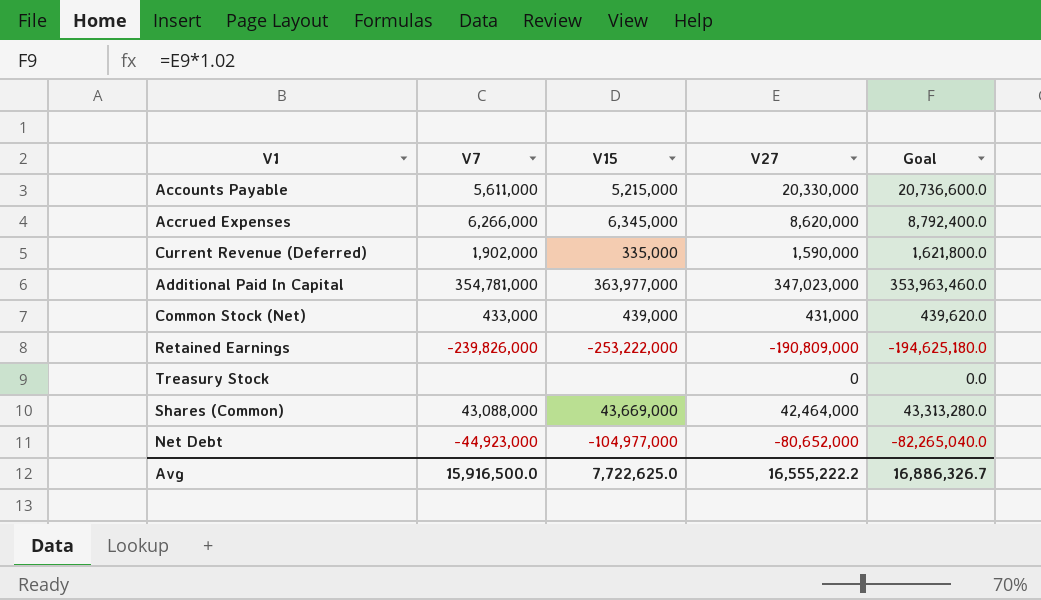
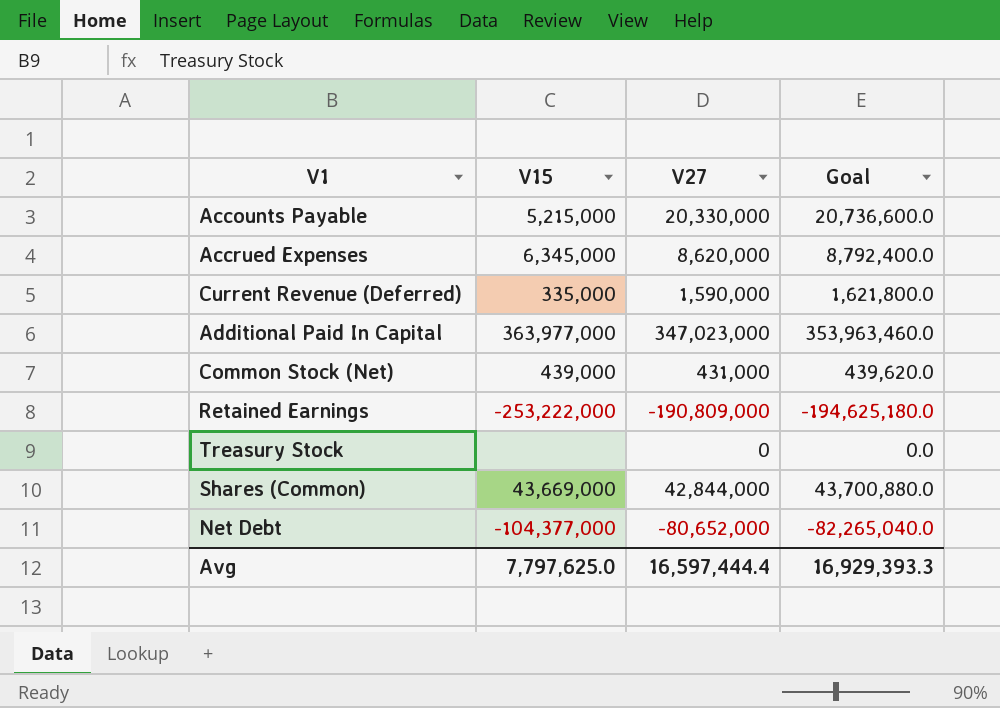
column V7 | position: 2 -> none
Shares (Common) | V27: 42,464,000 -> 42,844,000
Shares (Common) | Goal: 43,313,280.0 -> 43,700,880.0
Net Debt | V15: -104,977,000 -> -104,377,000
Avg | V15: 7,722,625.0 -> 7,797,625.0
Avg | V27: 16,555,222.2 -> 16,597,444.4
Avg | Goal: 16,886,326.7 -> 16,929,393.3

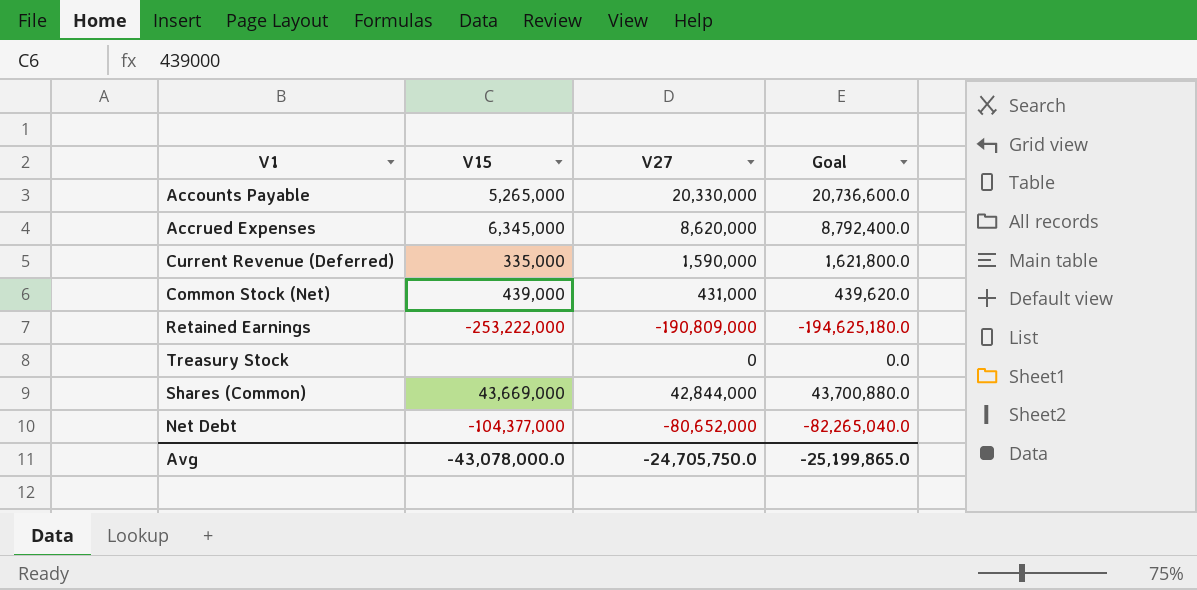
row Additional Paid In Capital: 363,977,000 | 347,023,000 | 353,963,460.0 -> none
Accounts Payable | V15: 5,215,000 -> 5,265,000
Avg | V15: 7,797,625.0 -> -43,078,000.0
Avg | V27: 16,597,444.4 -> -24,705,750.0
Avg | Goal: 16,929,393.3 -> -25,199,865.0

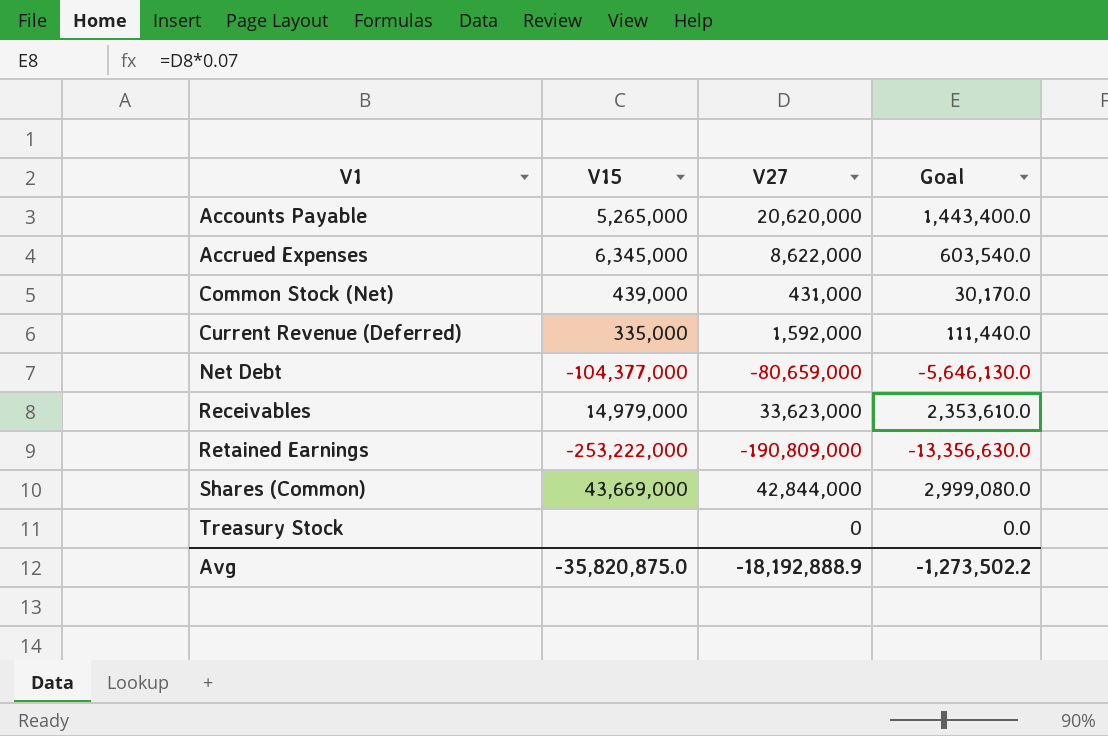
row order: none -> V1 ascending
column Goal | formula: [V27] * 1.02 -> [V27] * 0.07
Accounts Payable | V27: 20,330,000 -> 20,620,000
Accrued Expenses | V27: 8,620,000 -> 8,622,000
Current Revenue (Deferred) | V27: 1,590,000 -> 1,592,000
Net Debt | V27: -80,652,000 -> -80,659,000
row Receivables: none -> 14,979,000 | 33,623,000 | 2,353,610.0
Avg | V15: -43,078,000.0 -> -35,820,875.0
Avg | V27: -24,705,750.0 -> -18,192,888.9
Avg | Goal: -25,199,865.0 -> -1,273,502.2

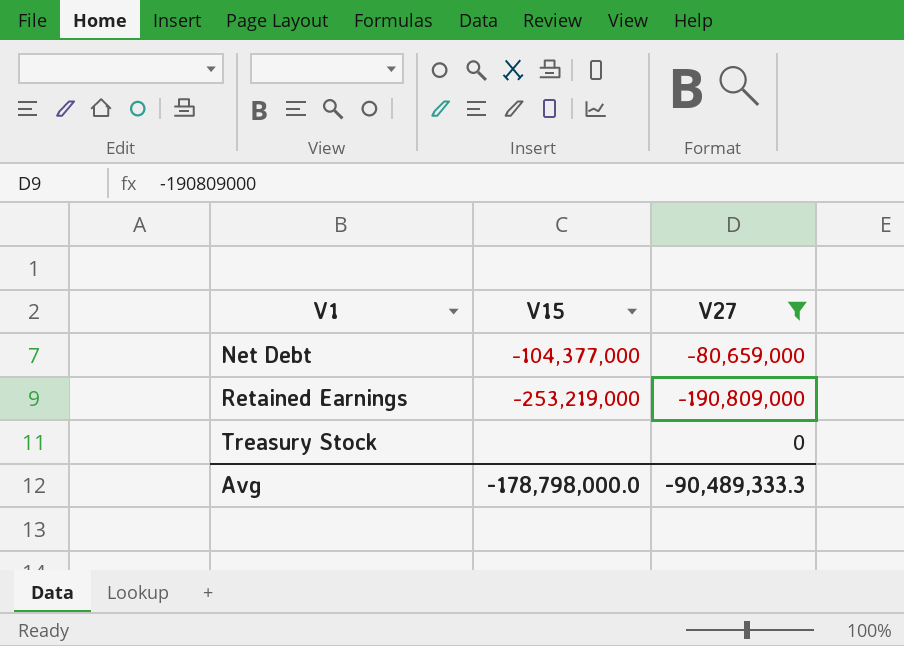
filter: none -> V27 <= 0
column Goal | formula: [V27] * 0.07 -> none
Retained Earnings | V15: -253,222,000 -> -253,219,000
Avg | V15: -35,820,875.0 -> -178,798,000.0
Avg | V27: -18,192,888.9 -> -90,489,333.3

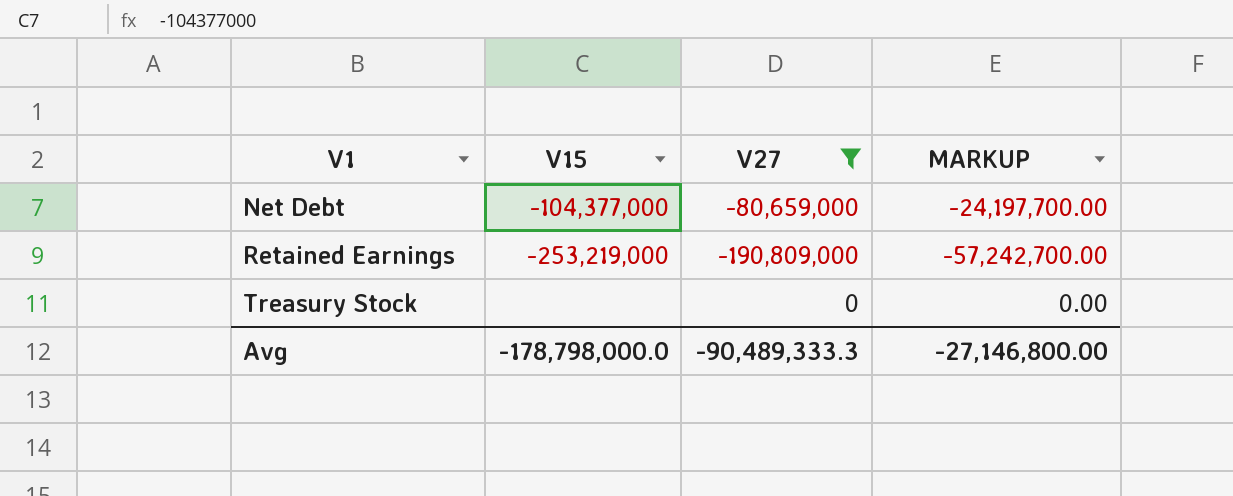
column MARKUP | formula: none -> [V27] * 0.3

